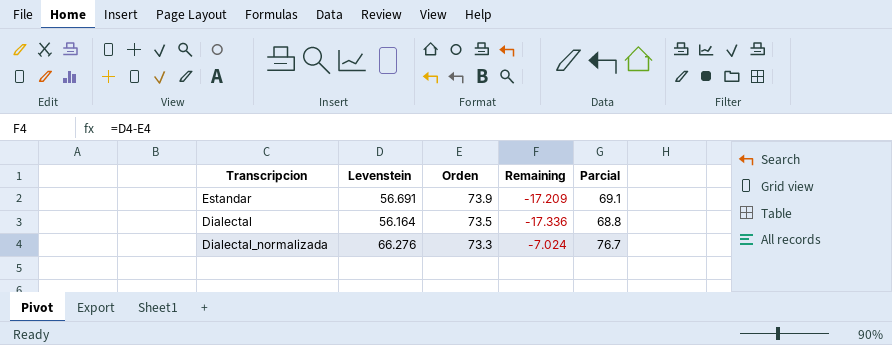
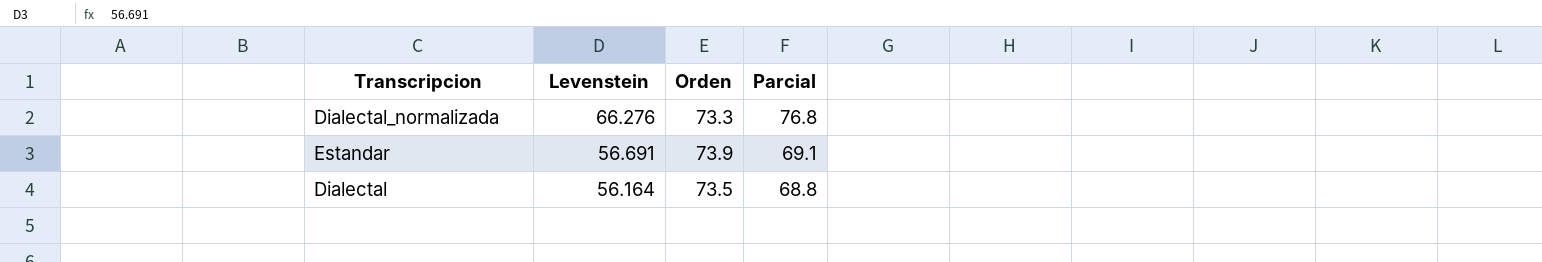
row order: Orden descending -> Levenstein descending
column Remaining | formula: [Levenstein] - [Orden] -> none
Dialectal_normalizada | Parcial: 76.7 -> 76.8

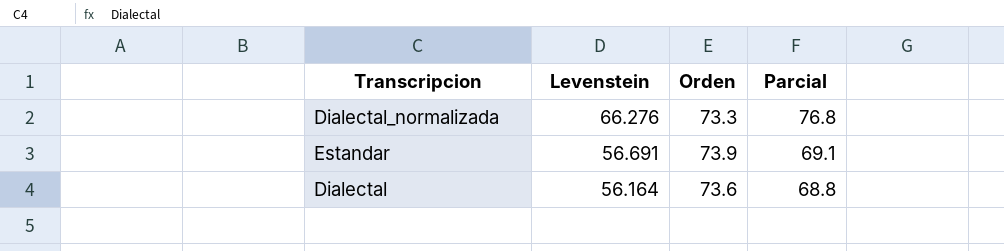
Dialectal | Orden: 73.5 -> 73.6

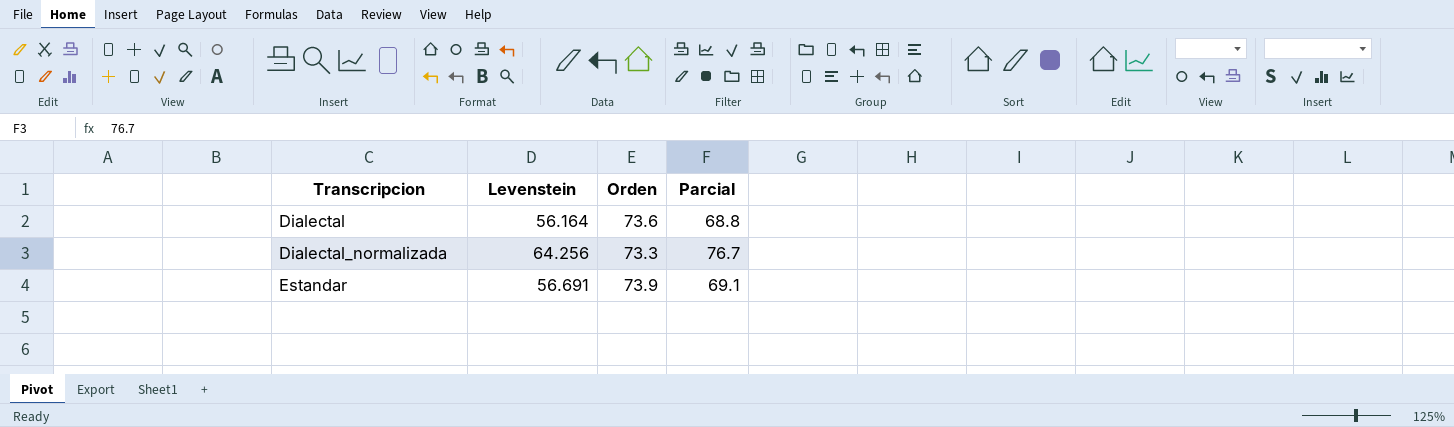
row order: Levenstein descending -> Transcripcion ascending
Dialectal_normalizada | Levenstein: 66.276 -> 64.256
Dialectal_normalizada | Parcial: 76.8 -> 76.7

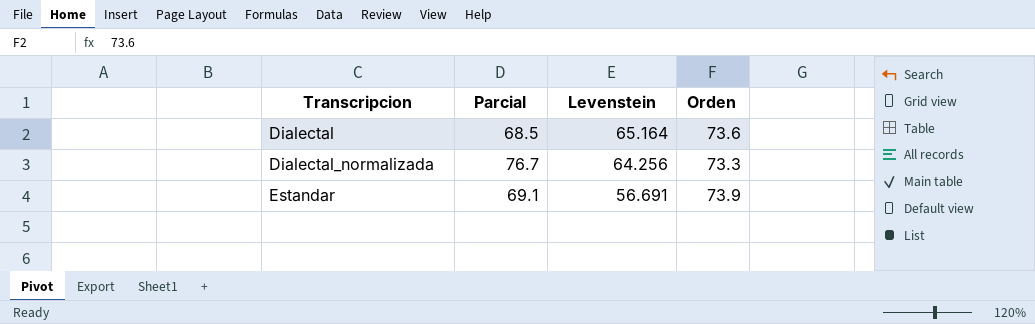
column Parcial | position: 4 -> 2
Dialectal | Parcial: 68.8 -> 68.5
Dialectal | Levenstein: 56.164 -> 65.164

